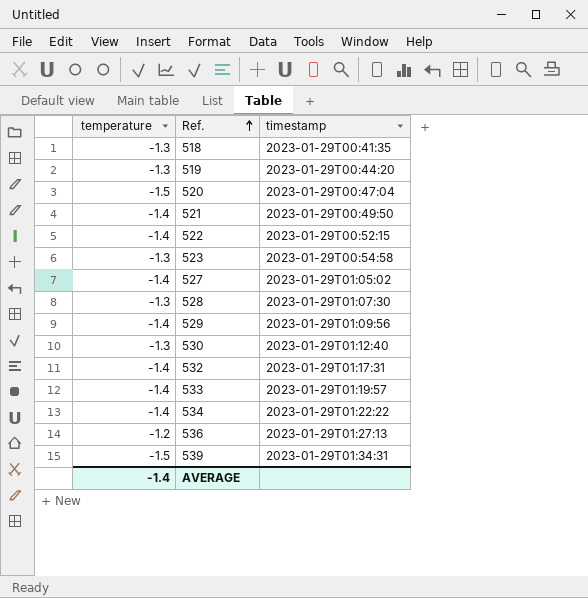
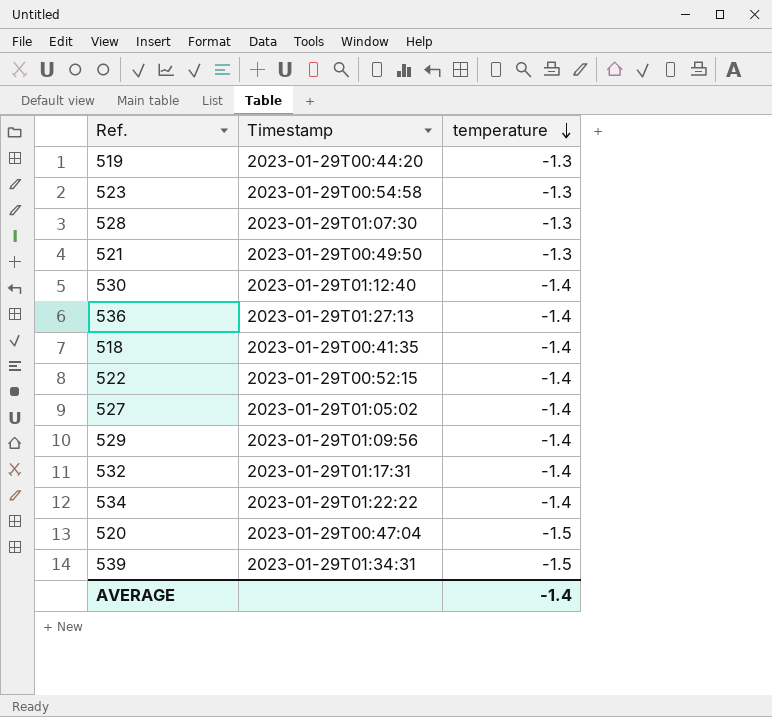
row order: Ref. ascending -> temperature descending
column name: timestamp -> Timestamp
column temperature | position: 1 -> 3
row 533: -1.4 | 2023-01-29T01:19:57 -> none
521 | temperature: -1.4 -> -1.3
530 | temperature: -1.3 -> -1.4
536 | temperature: -1.2 -> -1.4
518 | temperature: -1.3 -> -1.4

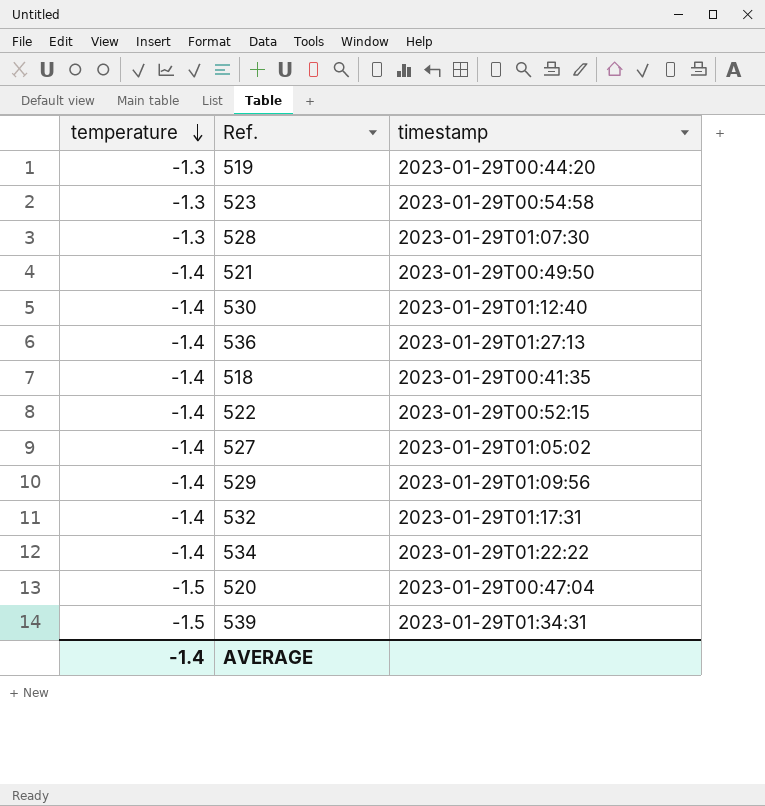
column temperature | position: 3 -> 1
column name: Timestamp -> timestamp
521 | temperature: -1.3 -> -1.4

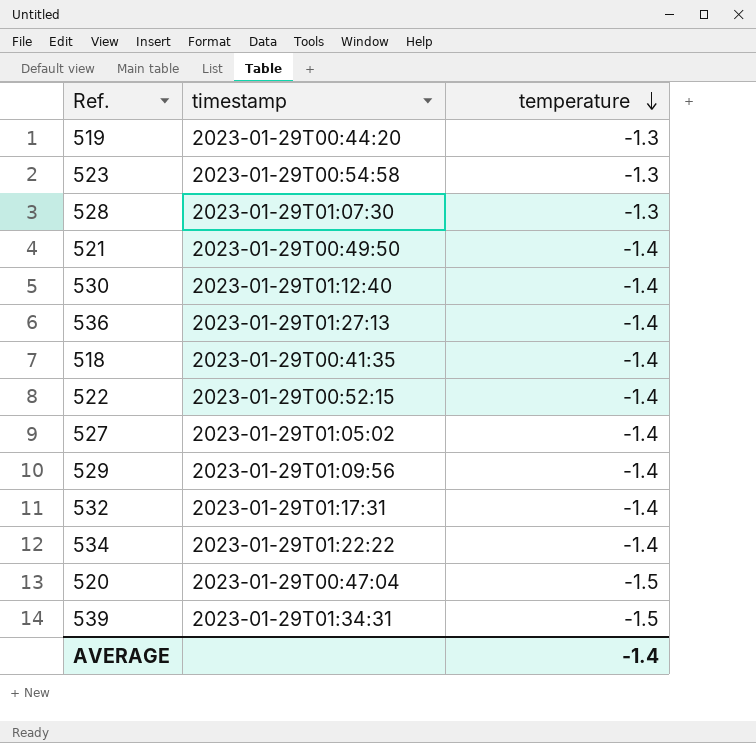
column temperature | position: 1 -> 3

